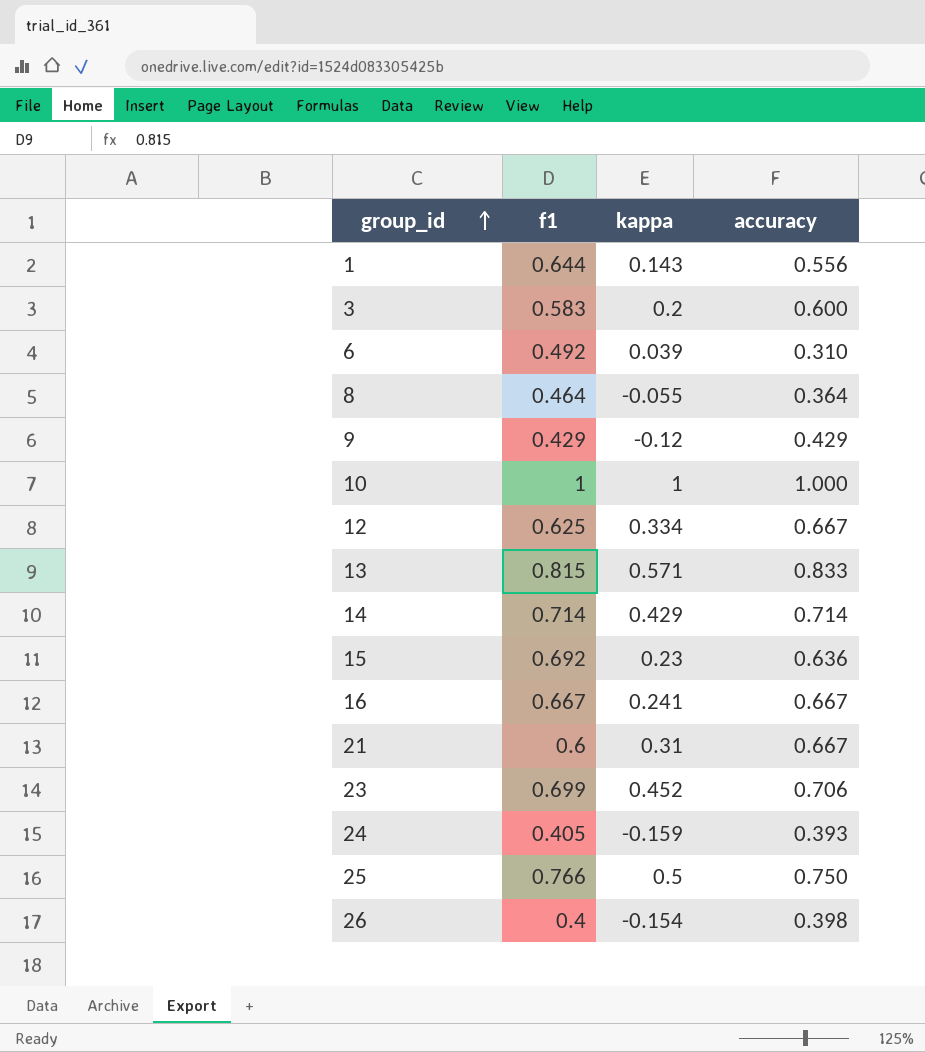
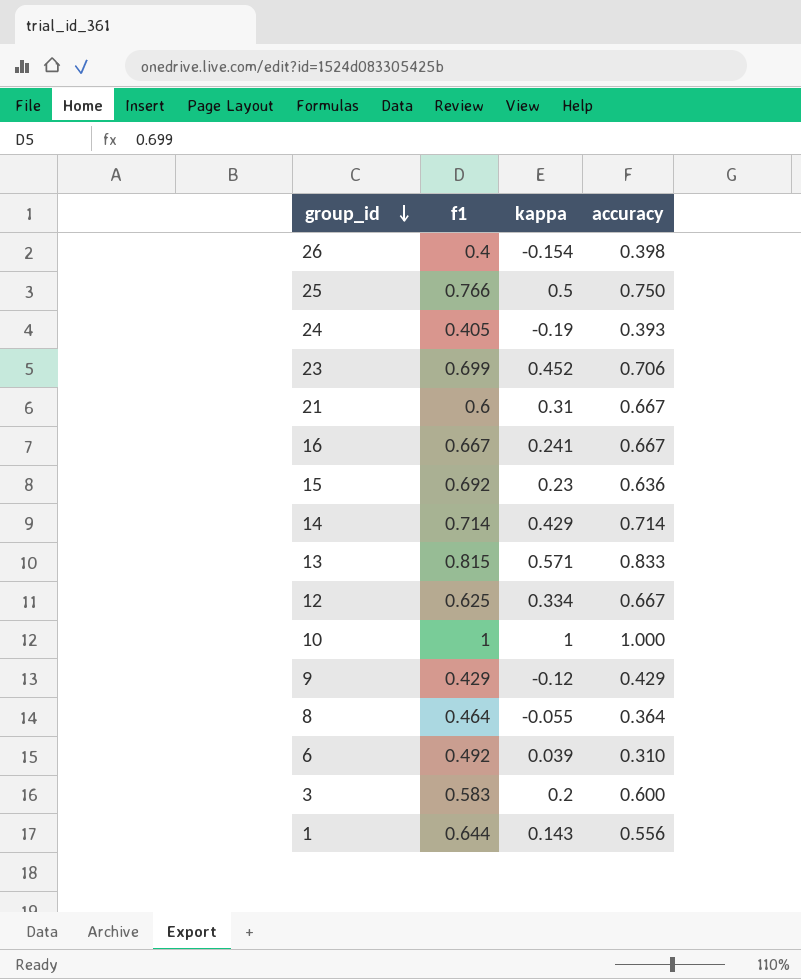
row order: group_id ascending -> group_id descending
24 | kappa: -0.159 -> -0.19

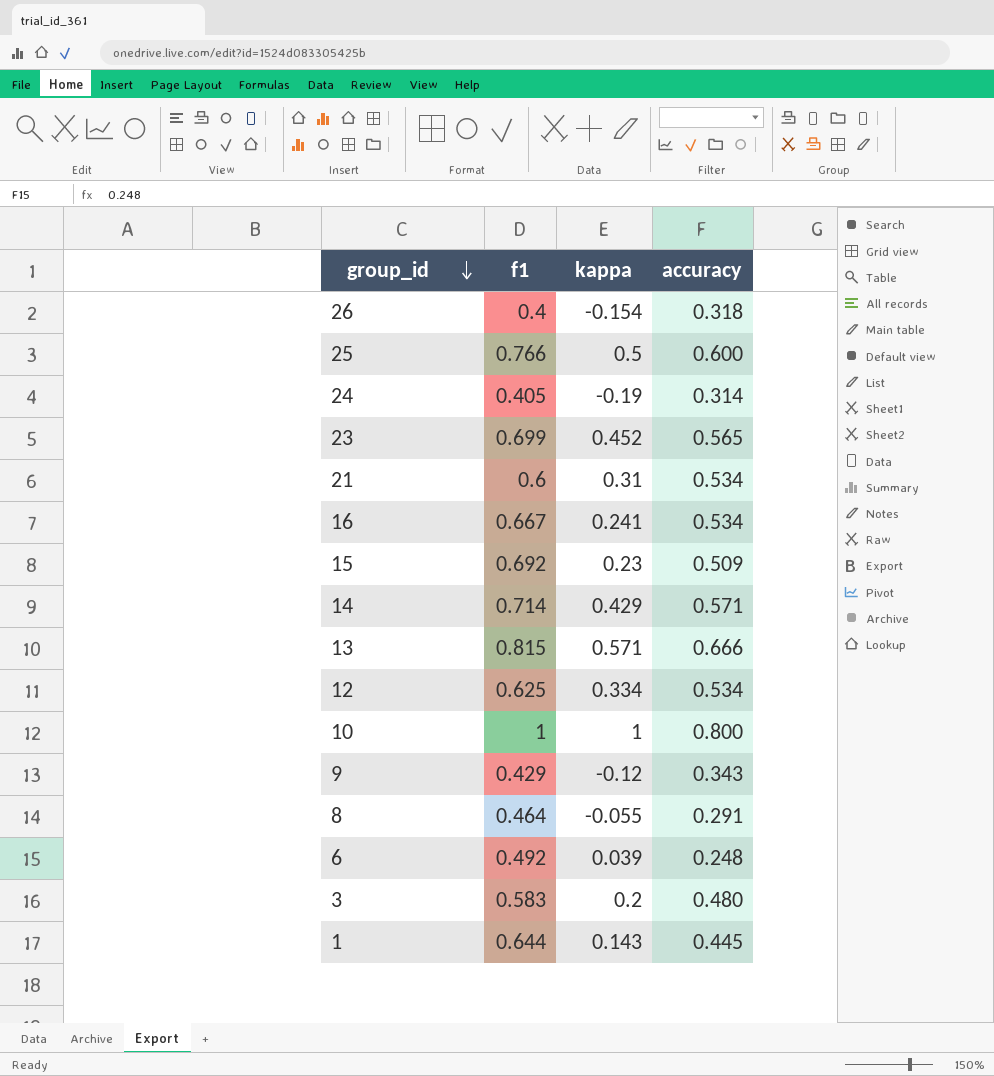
26 | accuracy: 0.398 -> 0.318
25 | accuracy: 0.750 -> 0.600
24 | accuracy: 0.393 -> 0.314
23 | accuracy: 0.706 -> 0.565
21 | accuracy: 0.667 -> 0.534
16 | accuracy: 0.667 -> 0.534
15 | accuracy: 0.636 -> 0.509
14 | accuracy: 0.714 -> 0.571
13 | accuracy: 0.833 -> 0.666
12 | accuracy: 0.667 -> 0.534
10 | accuracy: 1.000 -> 0.800
9 | accuracy: 0.429 -> 0.343
8 | accuracy: 0.364 -> 0.291
6 | accuracy: 0.310 -> 0.248
3 | accuracy: 0.600 -> 0.480
1 | accuracy: 0.556 -> 0.445

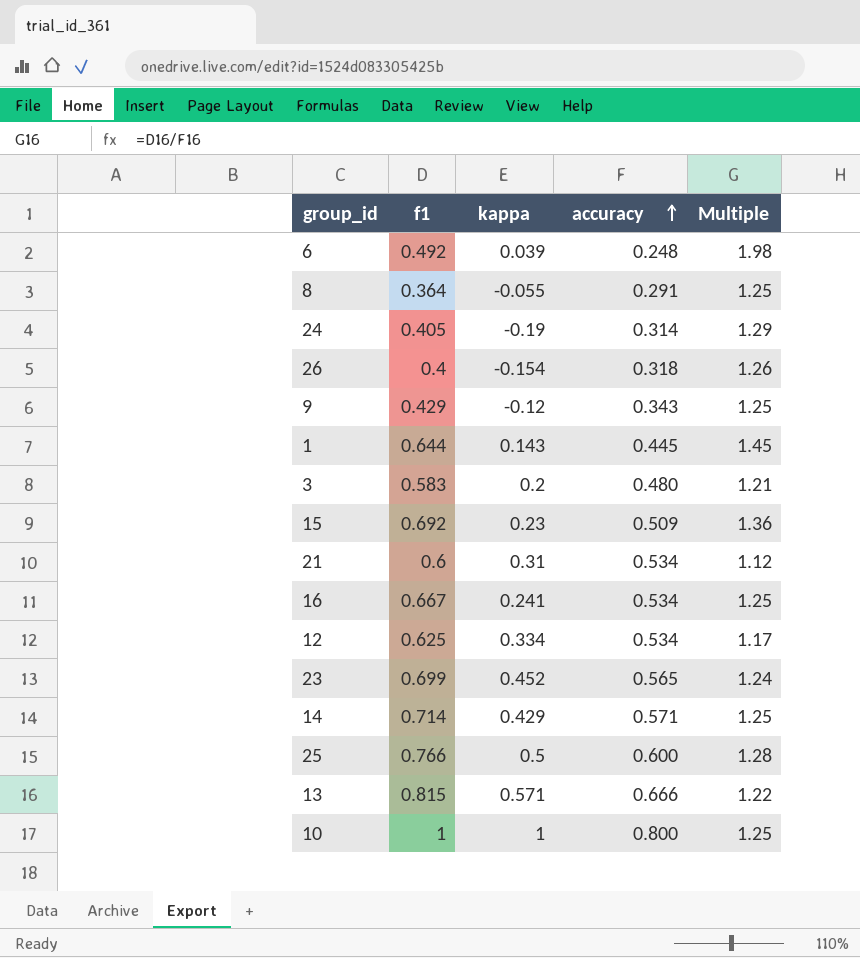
row order: group_id descending -> accuracy ascending
column Multiple | formula: none -> [f1] / [accuracy]
8 | f1: 0.464 -> 0.364

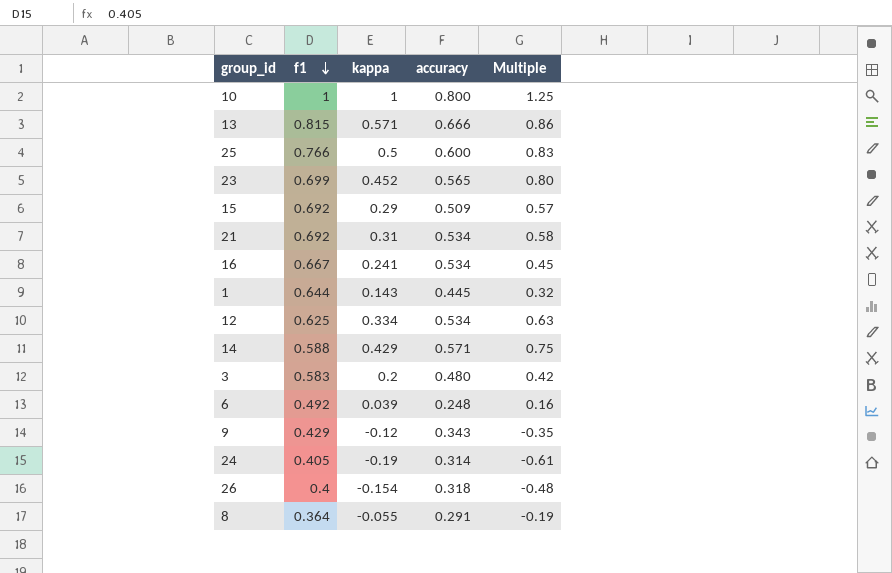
row order: accuracy ascending -> f1 descending
column Multiple | formula: [f1] / [accuracy] -> [kappa] / [accuracy]
15 | kappa: 0.23 -> 0.29
21 | f1: 0.6 -> 0.692
14 | f1: 0.714 -> 0.588

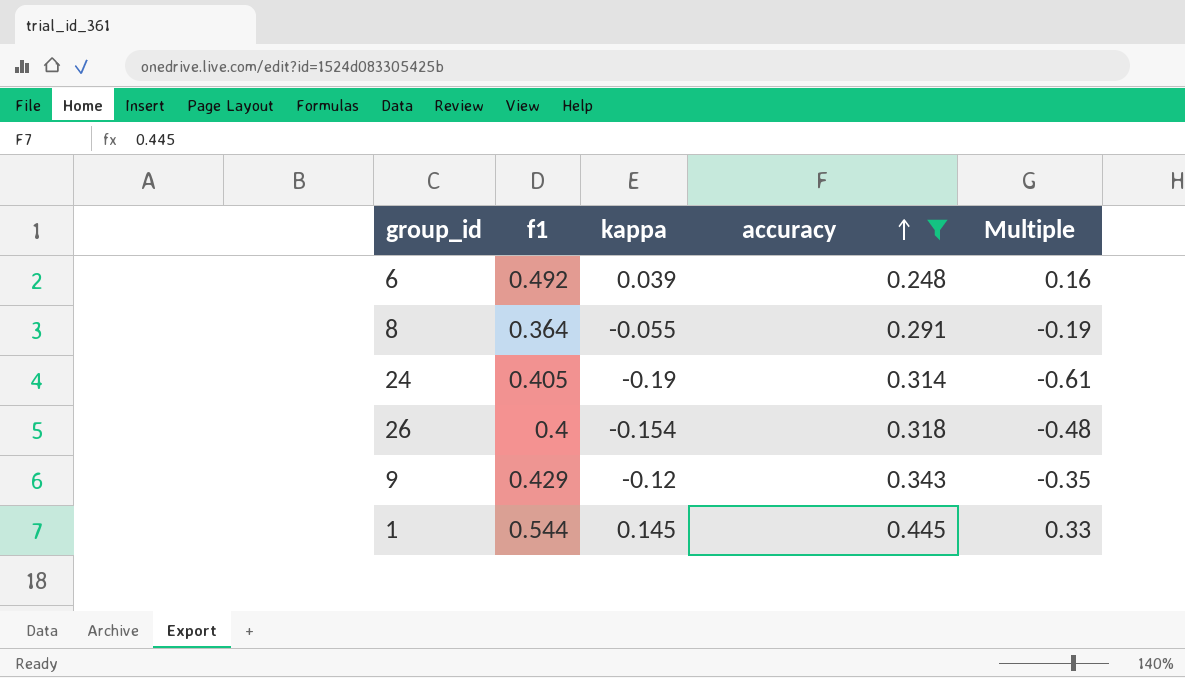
filter: none -> accuracy <= 0.445
row order: f1 descending -> accuracy ascending
1 | f1: 0.644 -> 0.544
1 | kappa: 0.143 -> 0.145
1 | Multiple: 0.32 -> 0.33

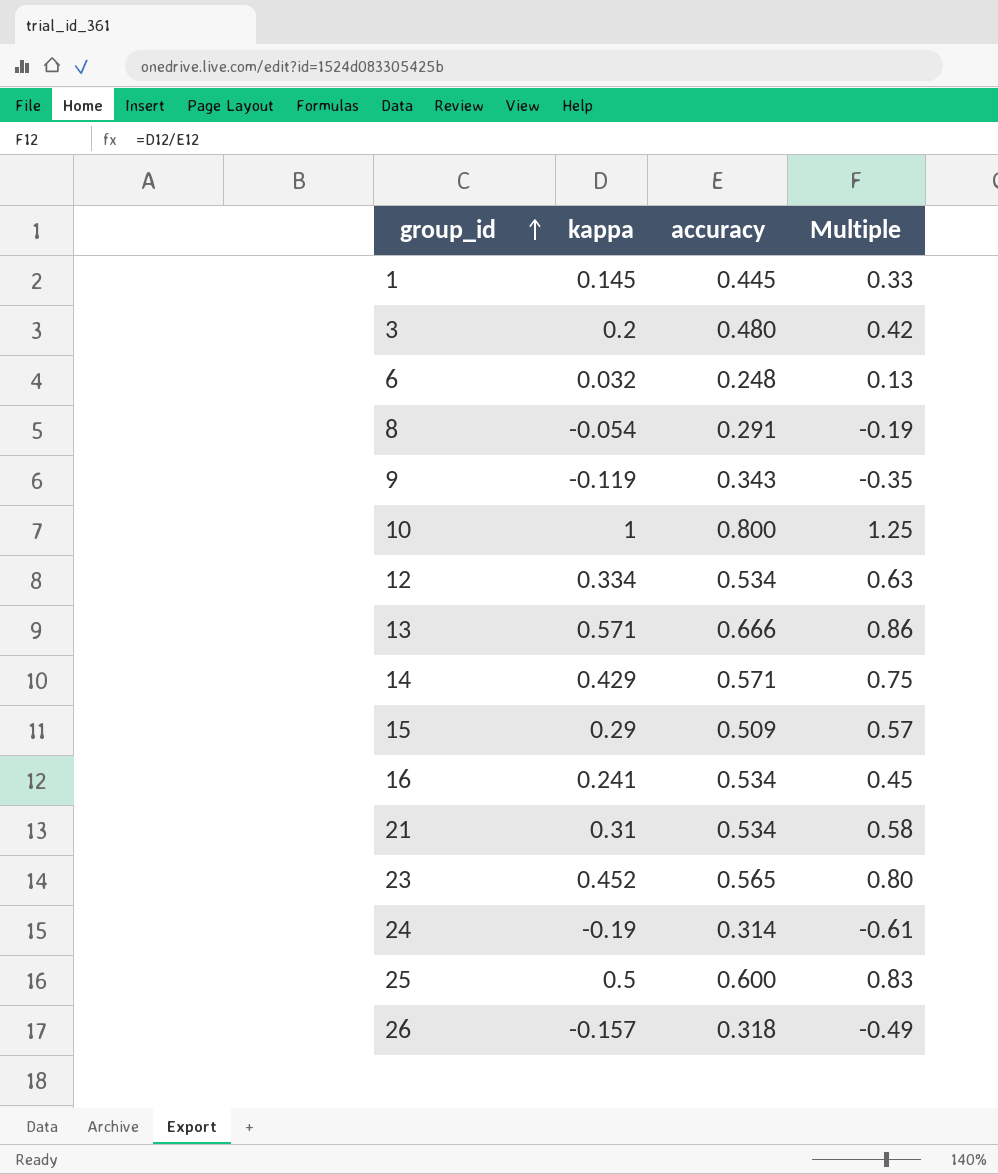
filter: accuracy <= 0.445 -> none
row order: accuracy ascending -> group_id ascending
column f1 | position: 2 -> none
6 | kappa: 0.039 -> 0.032
6 | Multiple: 0.16 -> 0.13
8 | kappa: -0.055 -> -0.054
9 | kappa: -0.12 -> -0.119
26 | kappa: -0.154 -> -0.157
26 | Multiple: -0.48 -> -0.49

